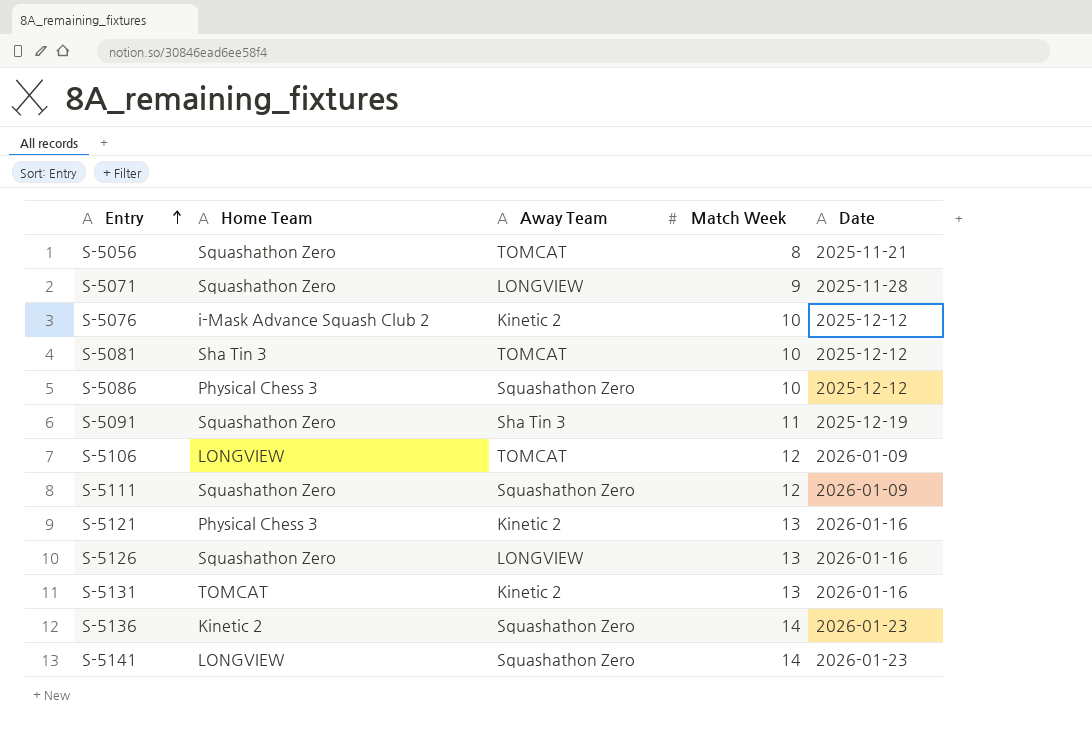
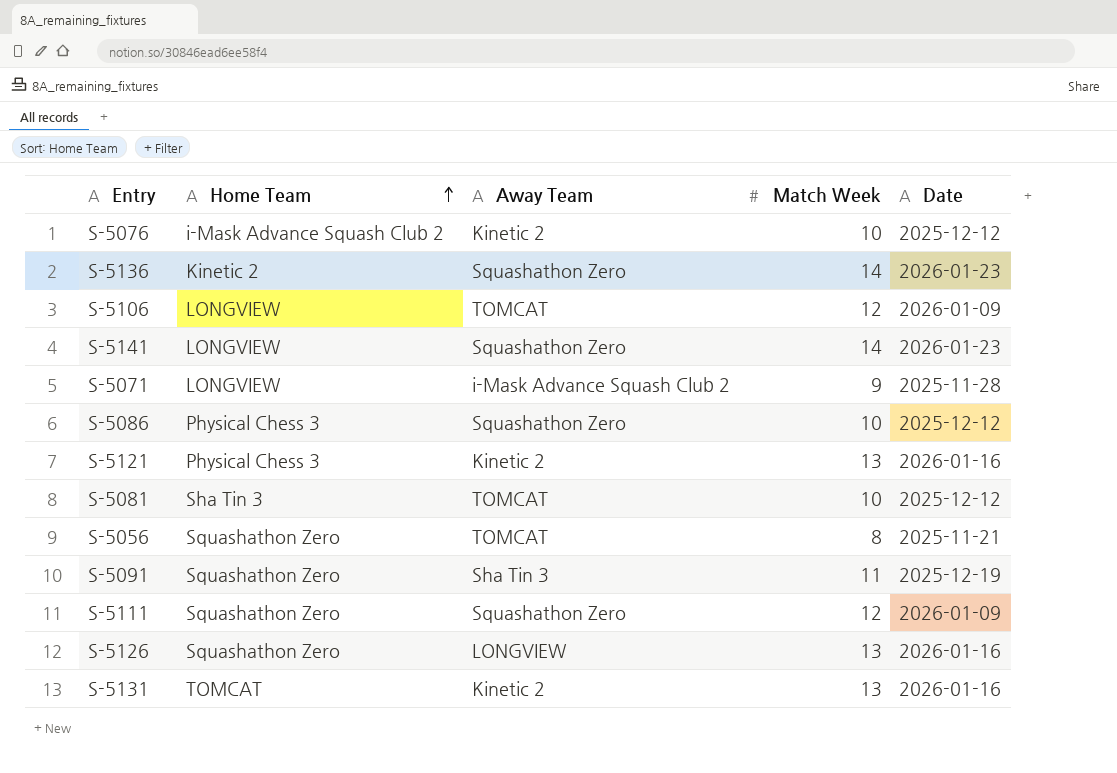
row order: Entry ascending -> Home Team ascending
S-5071 | Home Team: Squashathon Zero -> LONGVIEW
S-5071 | Away Team: LONGVIEW -> i-Mask Advance Squash Club 2

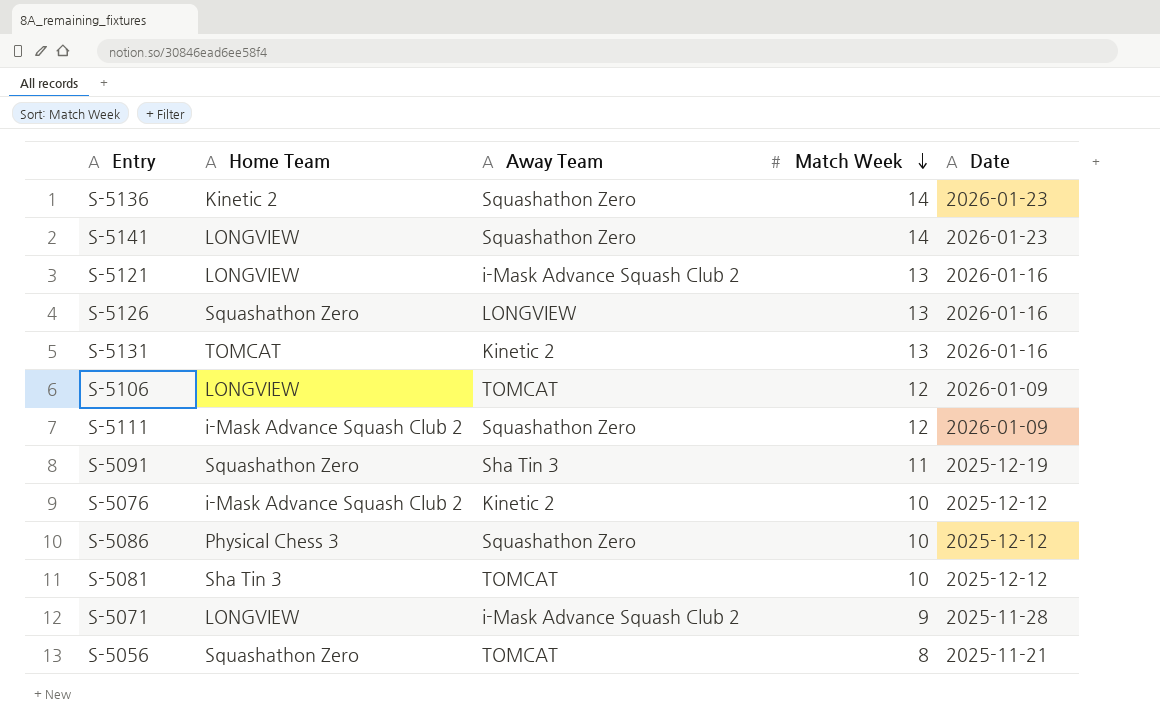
row order: Home Team ascending -> Match Week descending
S-5121 | Home Team: Physical Chess 3 -> LONGVIEW
S-5121 | Away Team: Kinetic 2 -> i-Mask Advance Squash Club 2
S-5111 | Home Team: Squashathon Zero -> i-Mask Advance Squash Club 2

